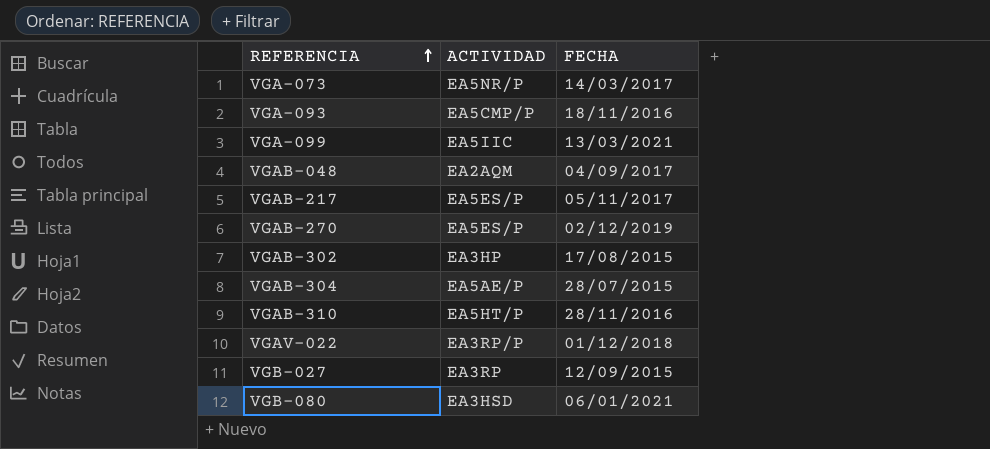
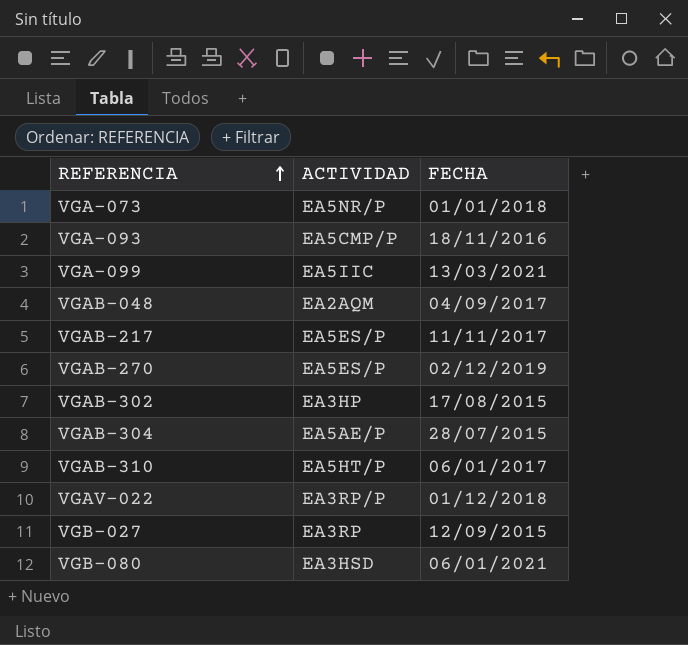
VGA-073 | FECHA: 14/03/2017 -> 01/01/2018
VGAB-217 | FECHA: 05/11/2017 -> 11/11/2017
VGAB-310 | FECHA: 28/11/2016 -> 06/01/2017

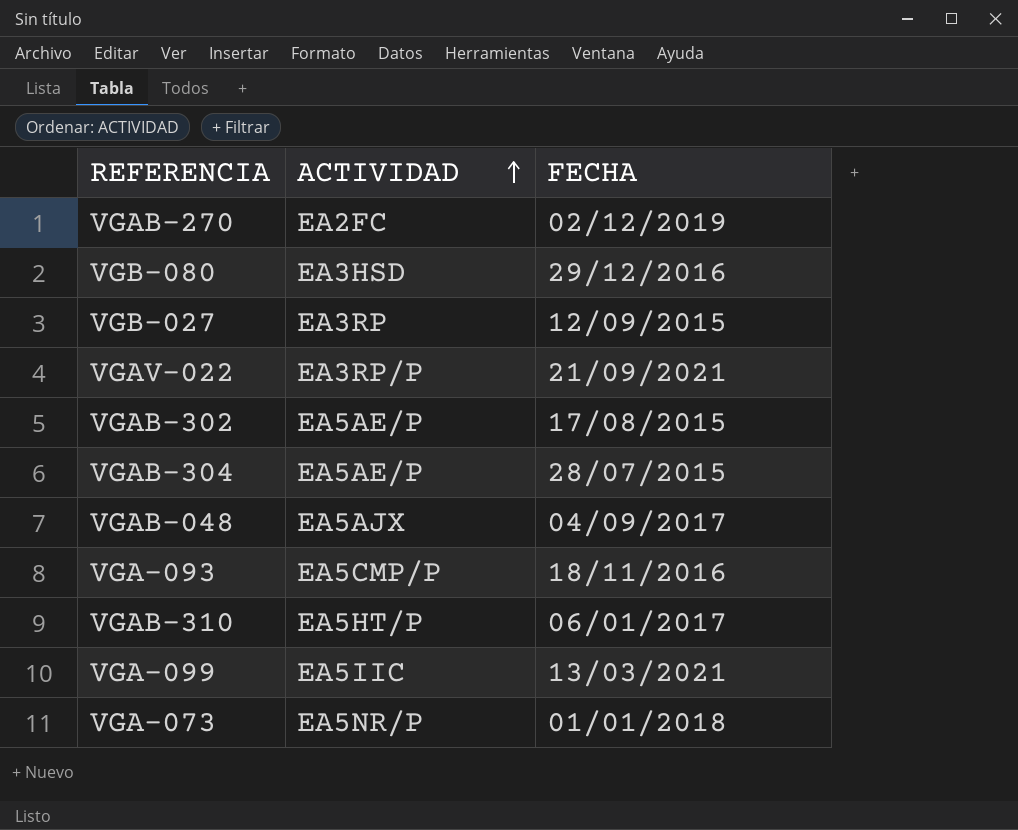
row order: REFERENCIA ascending -> ACTIVIDAD ascending
row VGAB-217: EA5ES/P | 11/11/2017 -> none
VGAB-270 | ACTIVIDAD: EA5ES/P -> EA2FC
VGB-080 | FECHA: 06/01/2021 -> 29/12/2016
VGAV-022 | FECHA: 01/12/2018 -> 21/09/2021
VGAB-302 | ACTIVIDAD: EA3HP -> EA5AE/P
VGAB-048 | ACTIVIDAD: EA2AQM -> EA5AJX

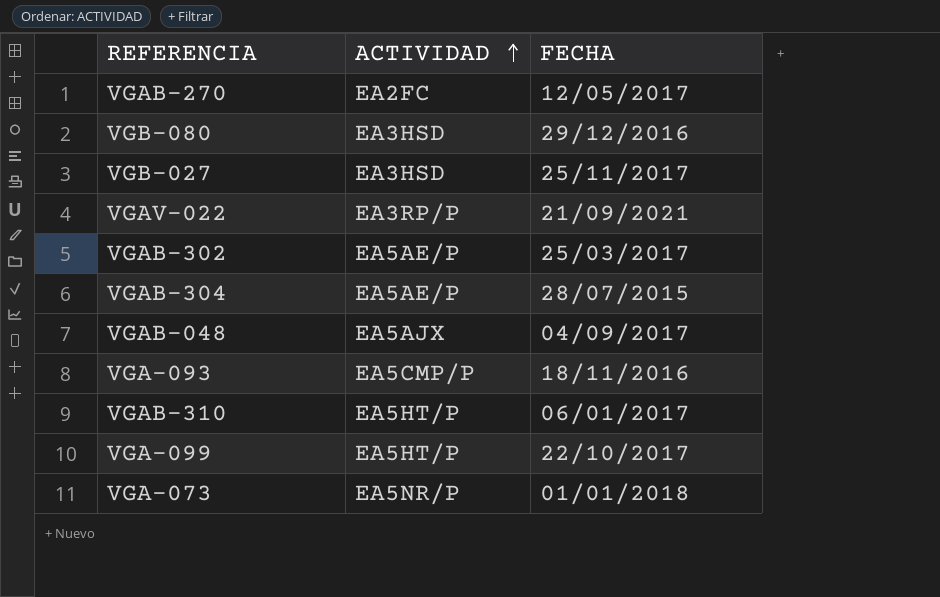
VGAB-270 | FECHA: 02/12/2019 -> 12/05/2017
VGB-027 | ACTIVIDAD: EA3RP -> EA3HSD
VGB-027 | FECHA: 12/09/2015 -> 25/11/2017
VGAB-302 | FECHA: 17/08/2015 -> 25/03/2017
VGA-099 | ACTIVIDAD: EA5IIC -> EA5HT/P
VGA-099 | FECHA: 13/03/2021 -> 22/10/2017

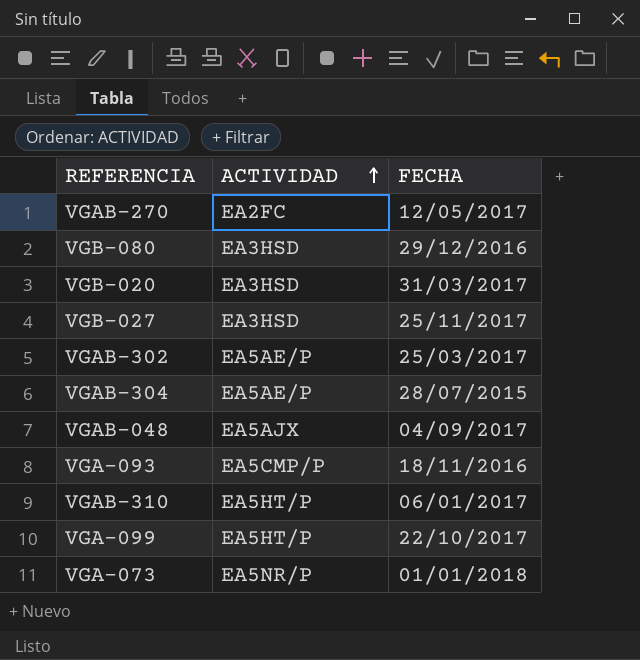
row VGAV-022: EA3RP/P | 21/09/2021 -> none
row VGB-020: none -> EA3HSD | 31/03/2017

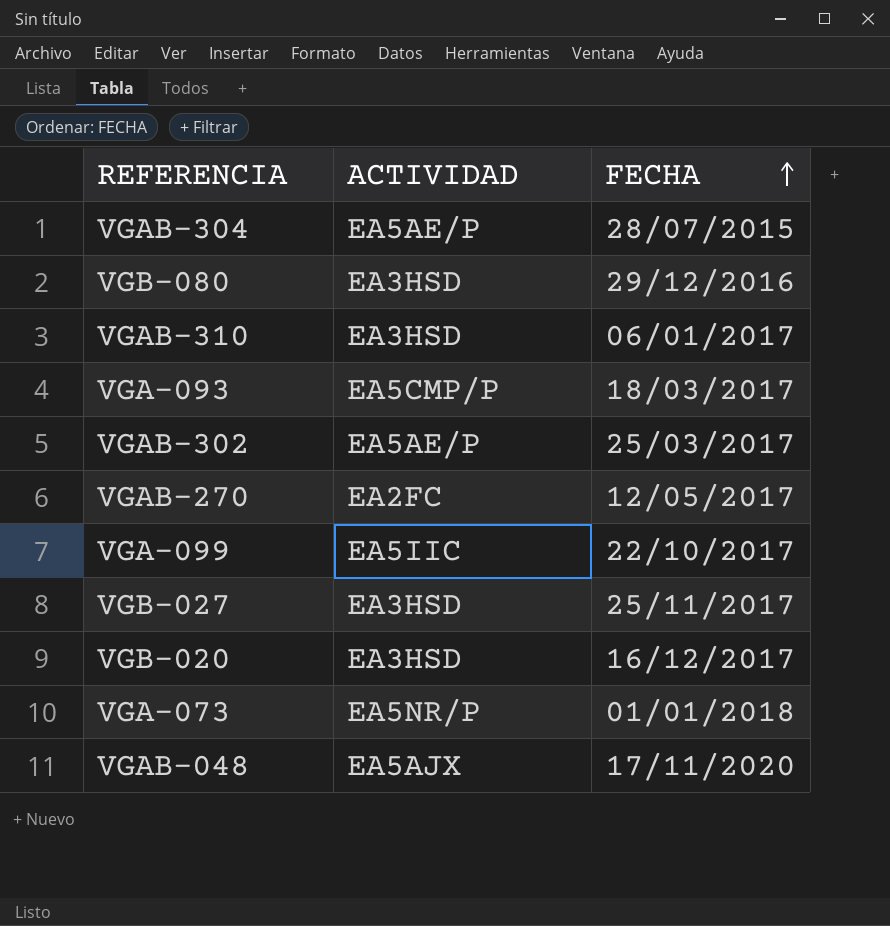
row order: ACTIVIDAD ascending -> FECHA ascending
VGAB-310 | ACTIVIDAD: EA5HT/P -> EA3HSD
VGA-093 | FECHA: 18/11/2016 -> 18/03/2017
VGA-099 | ACTIVIDAD: EA5HT/P -> EA5IIC
VGB-020 | FECHA: 31/03/2017 -> 16/12/2017
VGAB-048 | FECHA: 04/09/2017 -> 17/11/2020

